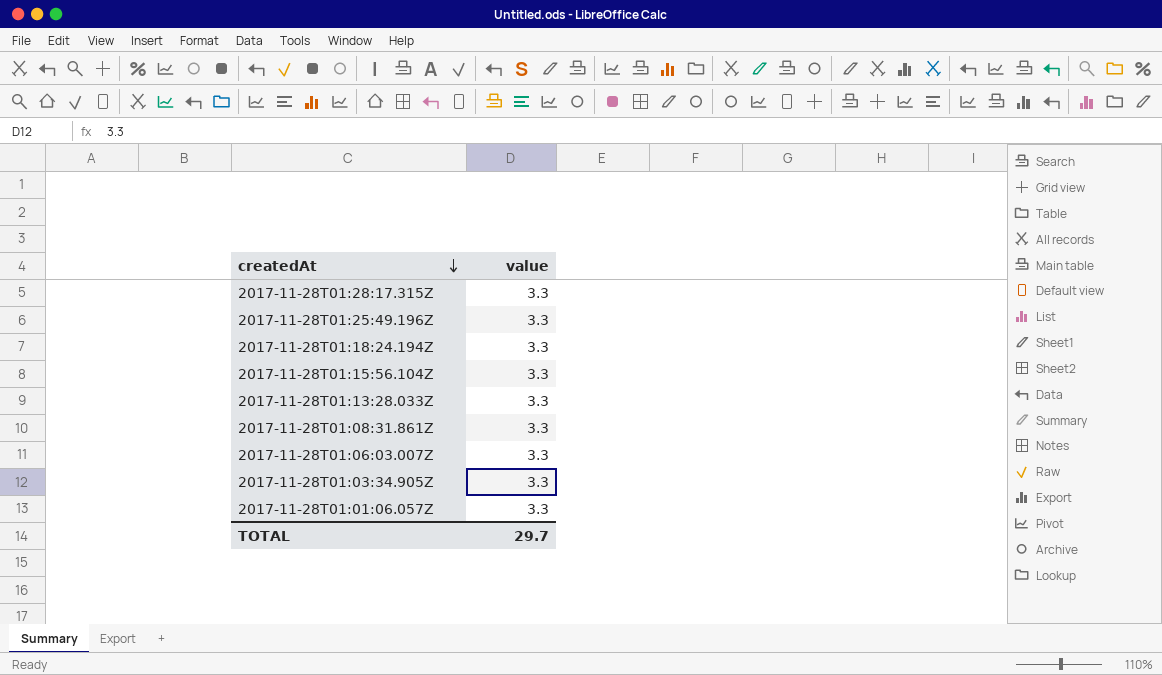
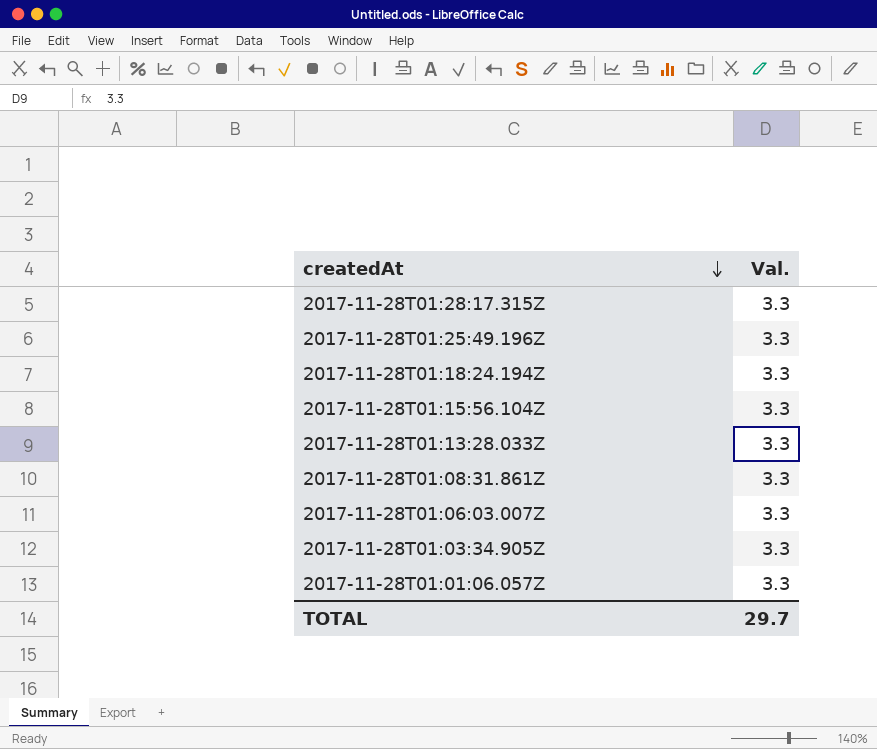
column name: value -> Val.

